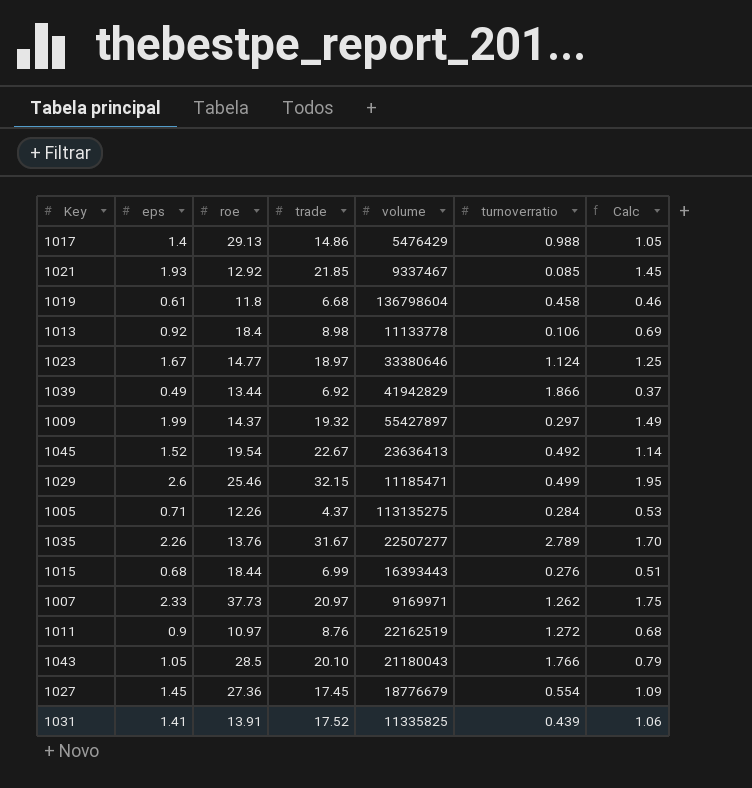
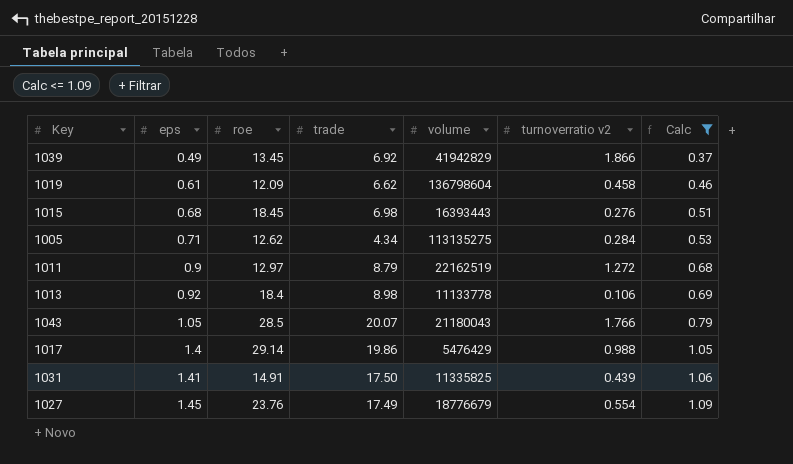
filter: none -> Calc <= 1.09
row order: none -> eps ascending
column name: turnoverratio -> turnoverratio v2
1039 | roe: 13.44 -> 13.45
1019 | roe: 11.8 -> 12.09
1019 | trade: 6.68 -> 6.62
1015 | roe: 18.44 -> 18.45
1015 | trade: 6.99 -> 6.98
1005 | roe: 12.26 -> 12.62
1005 | trade: 4.37 -> 4.34
1011 | roe: 10.97 -> 12.97
1011 | trade: 8.76 -> 8.79
1043 | trade: 20.10 -> 20.07
1017 | roe: 29.13 -> 29.14
1017 | trade: 14.86 -> 19.86
1031 | roe: 13.91 -> 14.91
1031 | trade: 17.52 -> 17.50
1027 | roe: 27.36 -> 23.76
1027 | trade: 17.45 -> 17.49

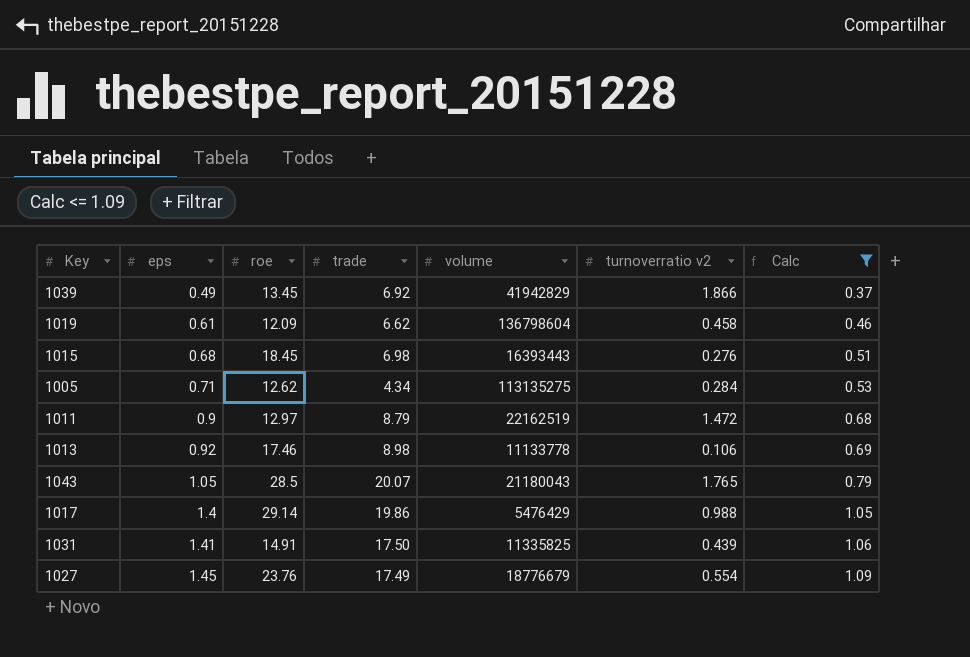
1011 | turnoverratio v2: 1.272 -> 1.472
1013 | roe: 18.4 -> 17.46
1043 | turnoverratio v2: 1.766 -> 1.765

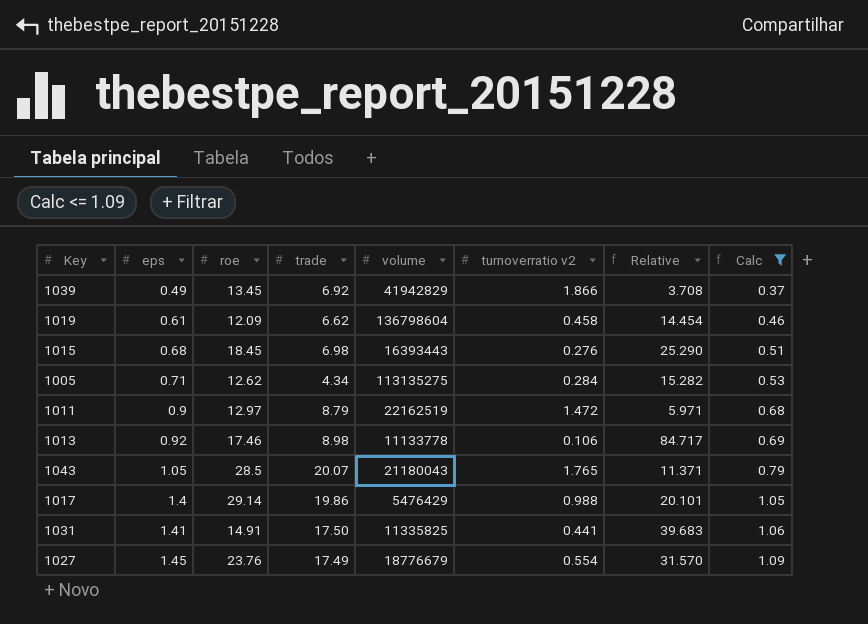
column Relative | formula: none -> [trade] / [turnoverratio v2]
1031 | turnoverratio v2: 0.439 -> 0.441

